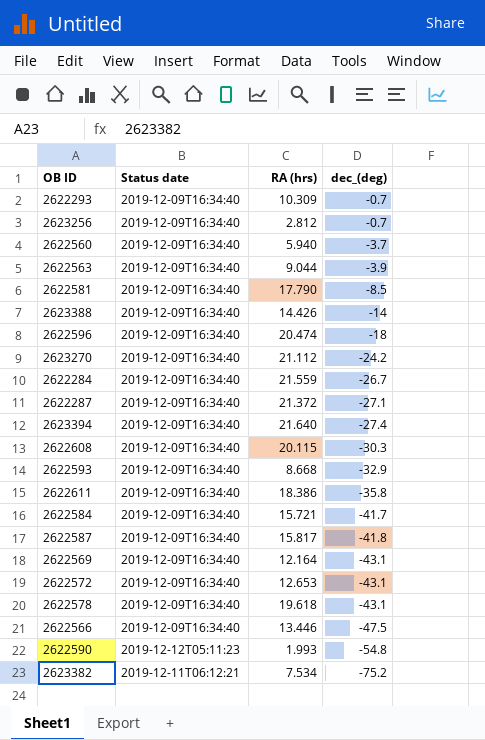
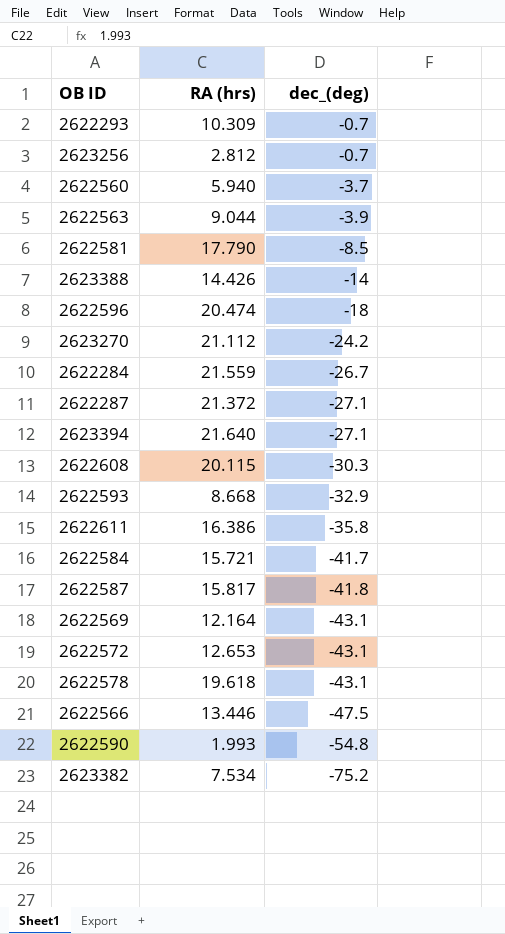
column Status date | position: 2 -> none
2623394 | dec_(deg): -27.4 -> -27.1
2622611 | RA (hrs): 18.386 -> 16.386

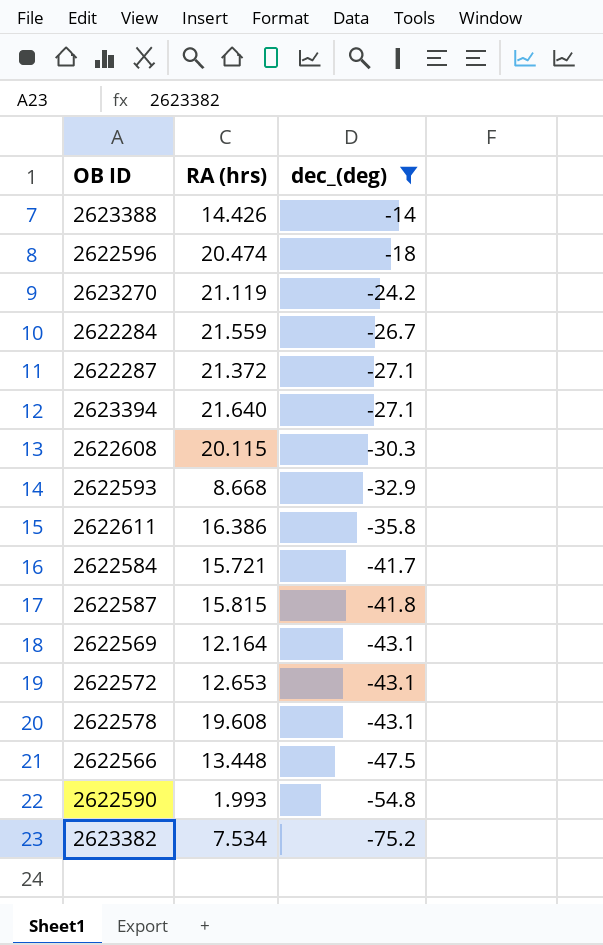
filter: none -> dec_(deg) <= -14
2623270 | RA (hrs): 21.112 -> 21.119
2622587 | RA (hrs): 15.817 -> 15.815
2622578 | RA (hrs): 19.618 -> 19.608
2622566 | RA (hrs): 13.446 -> 13.448

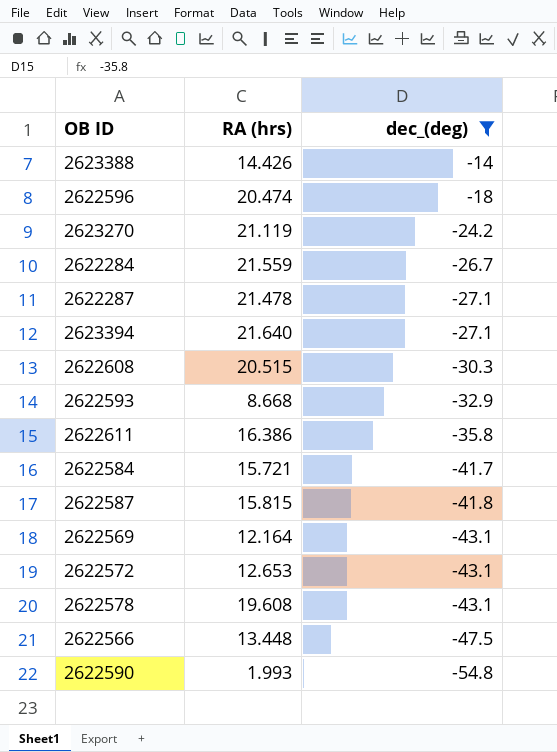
row 2623382: 7.534 | -75.2 -> none
2622287 | RA (hrs): 21.372 -> 21.478
2622608 | RA (hrs): 20.115 -> 20.515

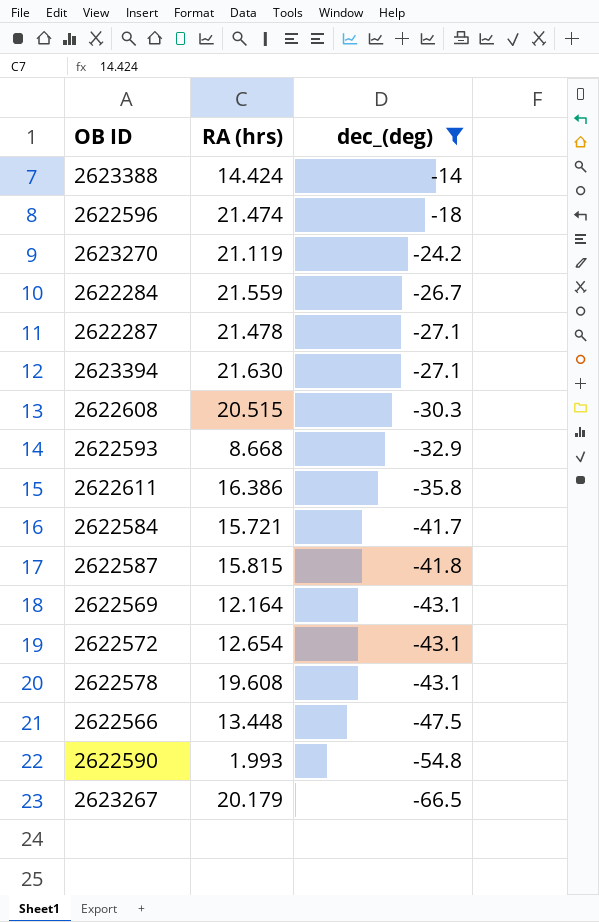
2623388 | RA (hrs): 14.426 -> 14.424
2622596 | RA (hrs): 20.474 -> 21.474
2623394 | RA (hrs): 21.640 -> 21.630
2622572 | RA (hrs): 12.653 -> 12.654
row 2623267: none -> 20.179 | -66.5

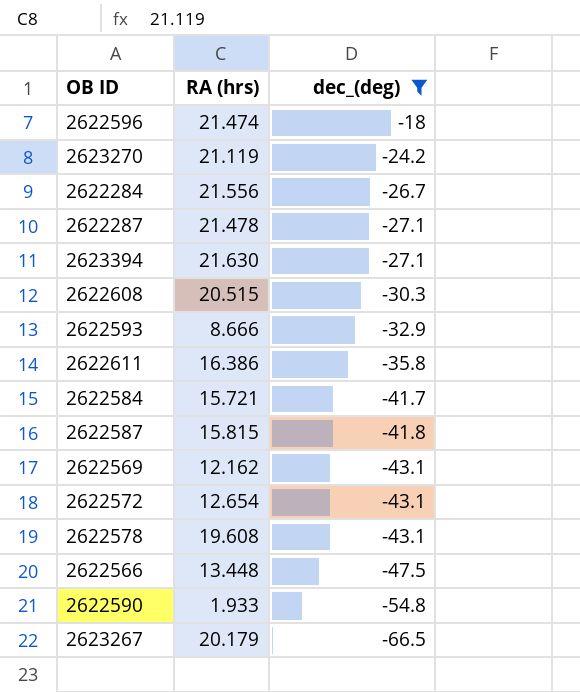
row 2623388: 14.424 | -14 -> none
2622284 | RA (hrs): 21.559 -> 21.556
2622593 | RA (hrs): 8.668 -> 8.666
2622569 | RA (hrs): 12.164 -> 12.162
2622590 | RA (hrs): 1.993 -> 1.933

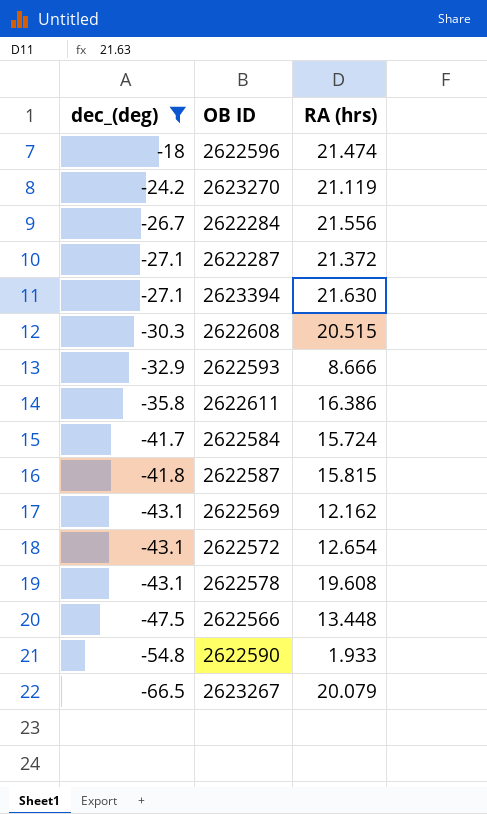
column dec_(deg) | position: 3 -> 1
2622287 | RA (hrs): 21.478 -> 21.372
2622584 | RA (hrs): 15.721 -> 15.724
2623267 | RA (hrs): 20.179 -> 20.079

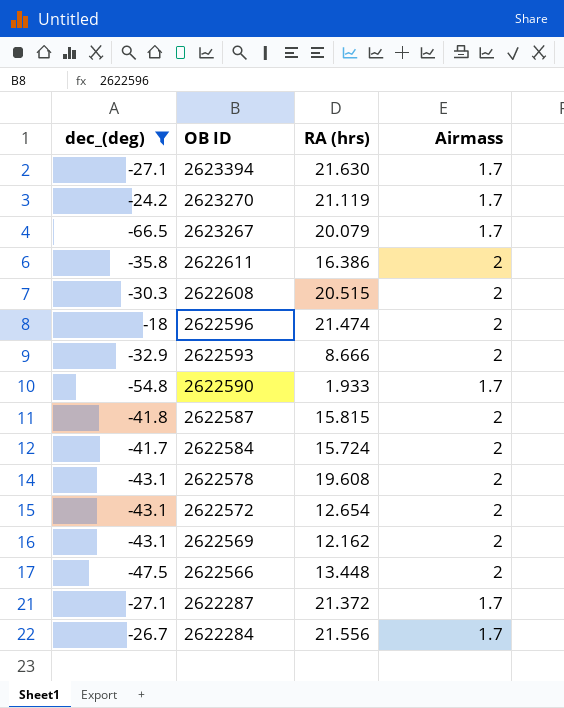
row order: dec_(deg) descending -> OB ID descending
column Airmass | position: none -> 4

